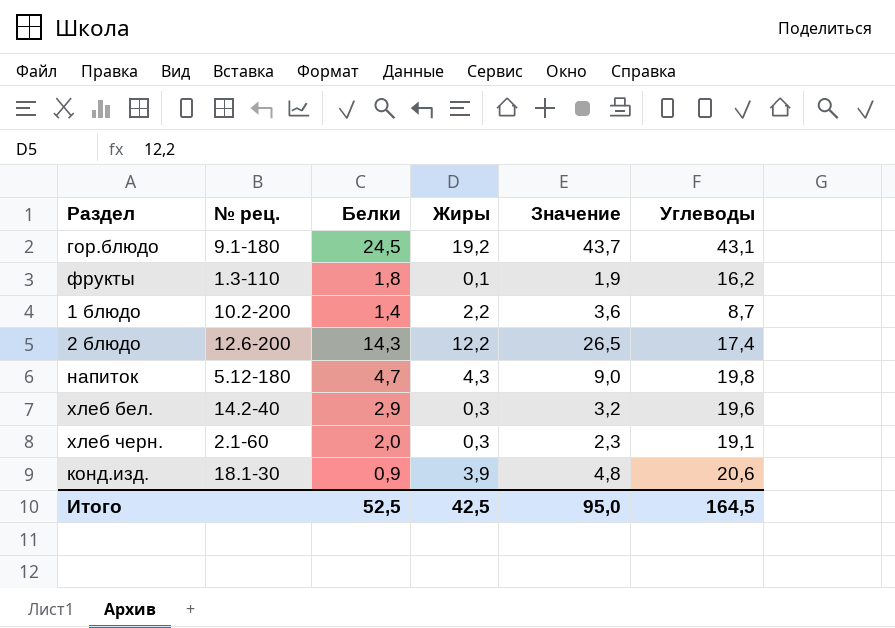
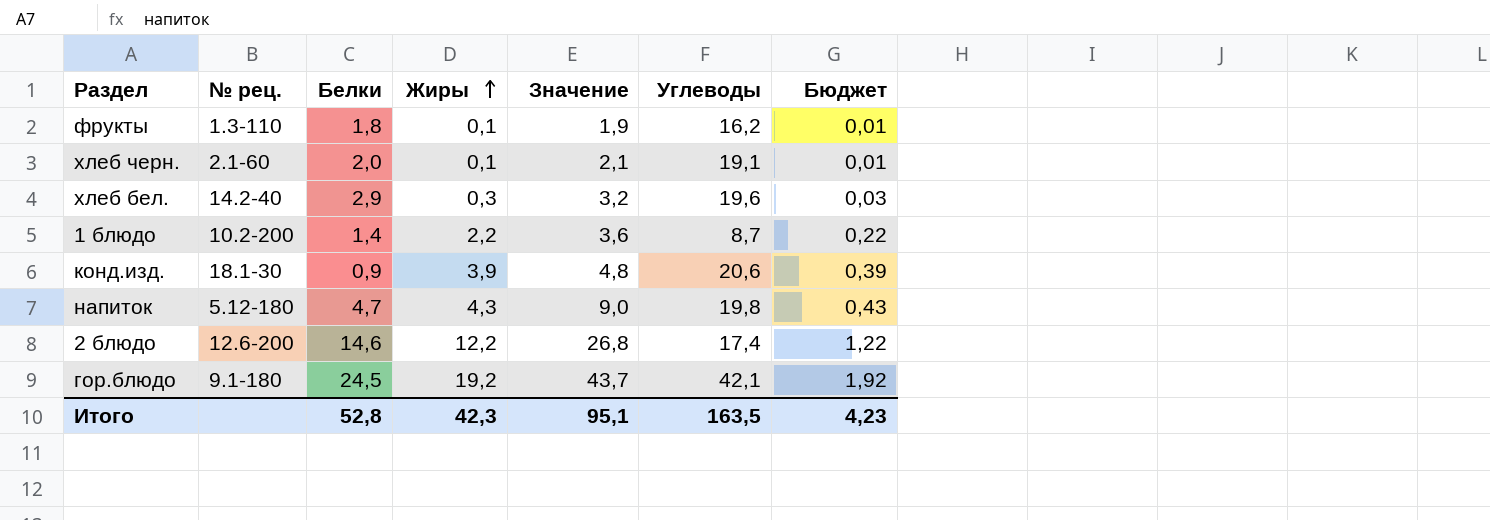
row order: none -> Жиры ascending
column Бюджет | formula: none -> [Жиры] * 0,1
хлеб черн. | Жиры: 0,3 -> 0,1
хлеб черн. | Значение: 2,3 -> 2,1
2 блюдо | Белки: 14,3 -> 14,6
2 блюдо | Значение: 26,5 -> 26,8
гор.блюдо | Углеводы: 43,1 -> 42,1
Итого | Белки: 52,5 -> 52,8
Итого | Жиры: 42,5 -> 42,3
Итого | Значение: 95,0 -> 95,1
Итого | Углеводы: 164,5 -> 163,5

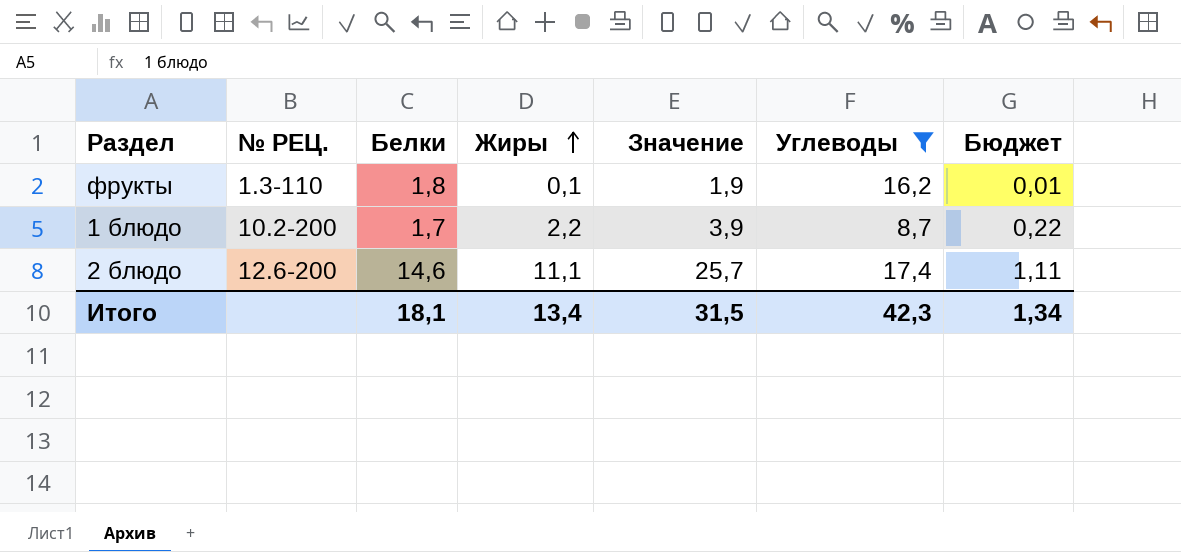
filter: none -> Углеводы <= 17,4
column name: № рец. -> № РЕЦ.
1 блюдо | Белки: 1,4 -> 1,7
1 блюдо | Значение: 3,6 -> 3,9
2 блюдо | Жиры: 12,2 -> 11,1
2 блюдо | Значение: 26,8 -> 25,7
2 блюдо | Бюджет: 1,22 -> 1,11
Итого | Белки: 52,8 -> 18,1
Итого | Жиры: 42,3 -> 13,4
Итого | Значение: 95,1 -> 31,5
Итого | Углеводы: 163,5 -> 42,3
Итого | Бюджет: 4,23 -> 1,34

